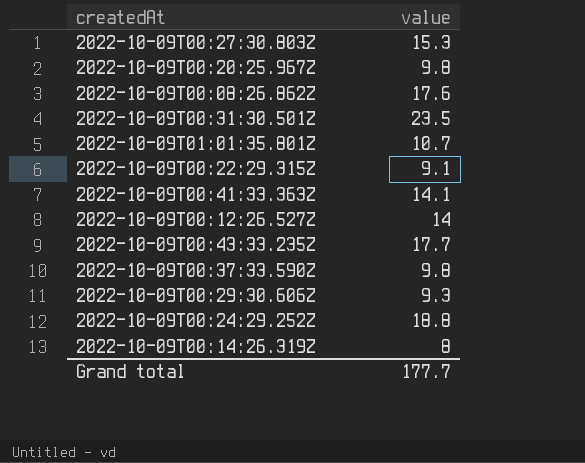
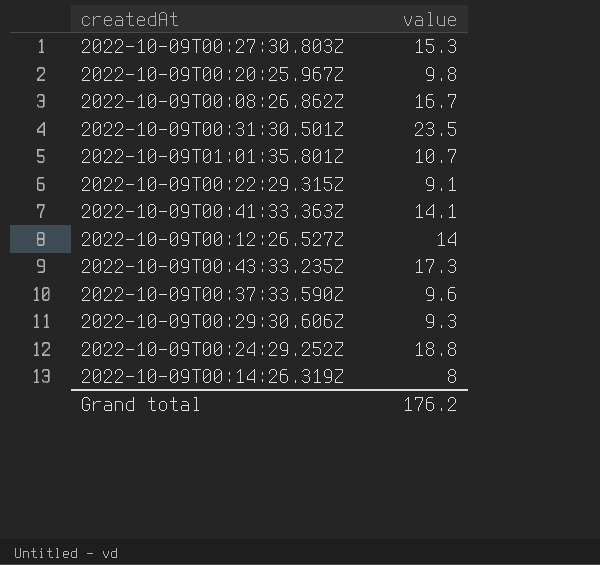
2022-10-09T00:08:26.862Z | value: 17.6 -> 16.7
2022-10-09T00:43:33.235Z | value: 17.7 -> 17.3
2022-10-09T00:37:33.590Z | value: 9.8 -> 9.6
Grand total | value: 177.7 -> 176.2

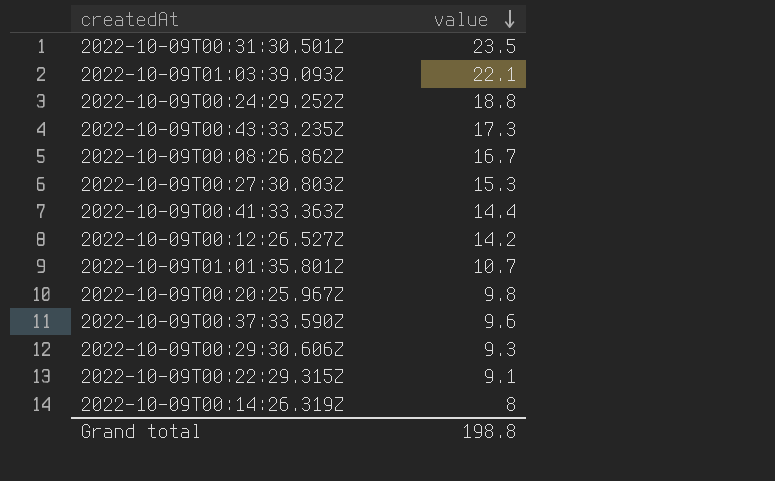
row order: none -> value descending
row 2022-10-09T01:03:39.093Z: none -> 22.1
2022-10-09T00:41:33.363Z | value: 14.1 -> 14.4
2022-10-09T00:12:26.527Z | value: 14 -> 14.2
Grand total | value: 176.2 -> 198.8

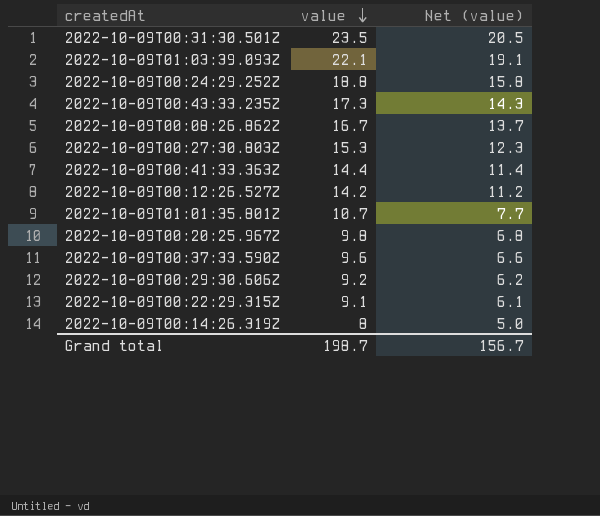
column Net (value) | formula: none -> [value] - 3
2022-10-09T00:29:30.606Z | value: 9.3 -> 9.2
Grand total | value: 198.8 -> 198.7

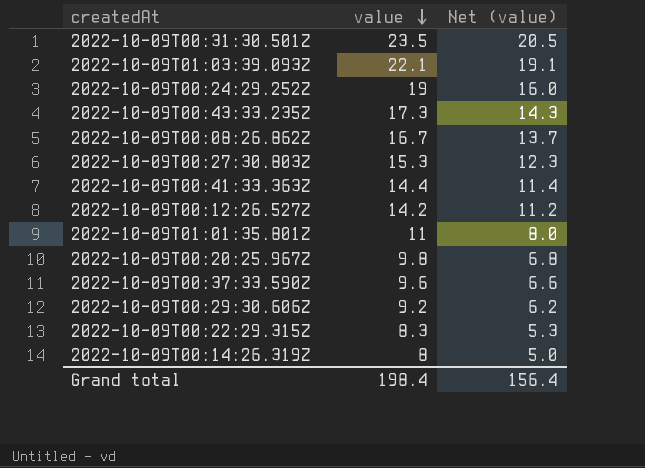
2022-10-09T00:24:29.252Z | value: 18.8 -> 19
2022-10-09T00:24:29.252Z | Net (value): 15.8 -> 16.0
2022-10-09T01:01:35.801Z | value: 10.7 -> 11
2022-10-09T01:01:35.801Z | Net (value): 7.7 -> 8.0
2022-10-09T00:22:29.315Z | value: 9.1 -> 8.3
2022-10-09T00:22:29.315Z | Net (value): 6.1 -> 5.3
Grand total | value: 198.7 -> 198.4
Grand total | Net (value): 156.7 -> 156.4

